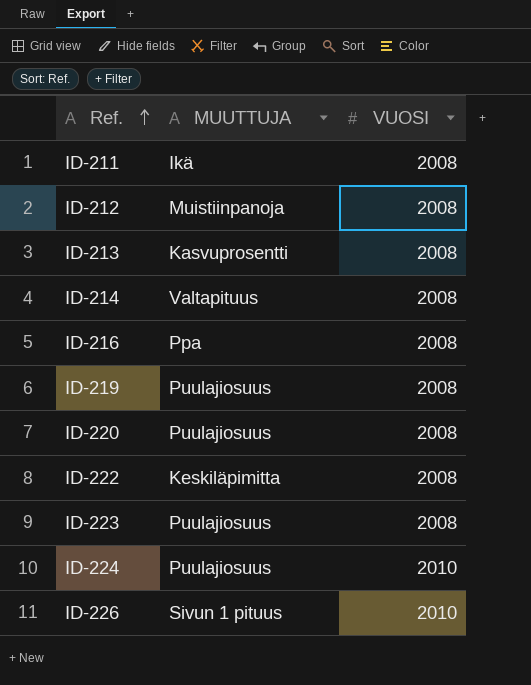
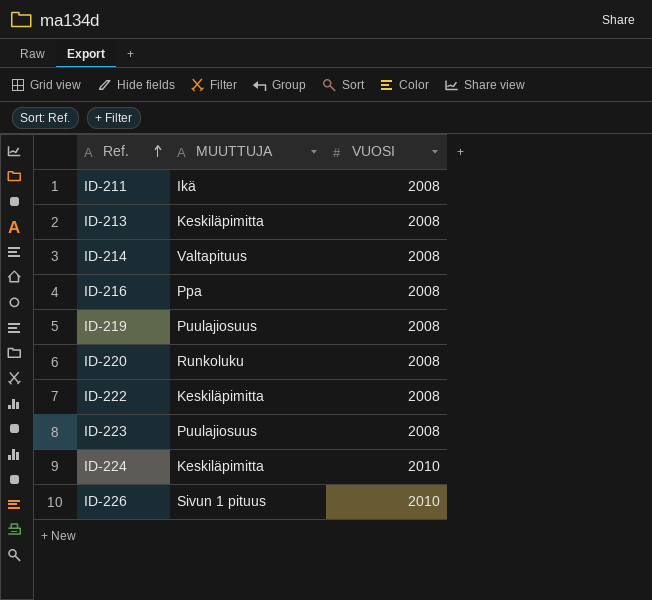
row ID-212: Muistiinpanoja | 2008 -> none
ID-213 | MUUTTUJA: Kasvuprosentti -> Keskiläpimitta
ID-220 | MUUTTUJA: Puulajiosuus -> Runkoluku
ID-224 | MUUTTUJA: Puulajiosuus -> Keskiläpimitta

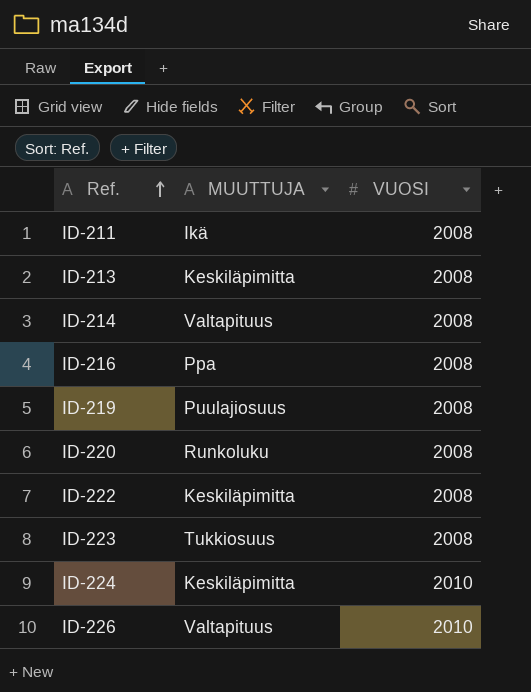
ID-223 | MUUTTUJA: Puulajiosuus -> Tukkiosuus
ID-226 | MUUTTUJA: Sivun 1 pituus -> Valtapituus

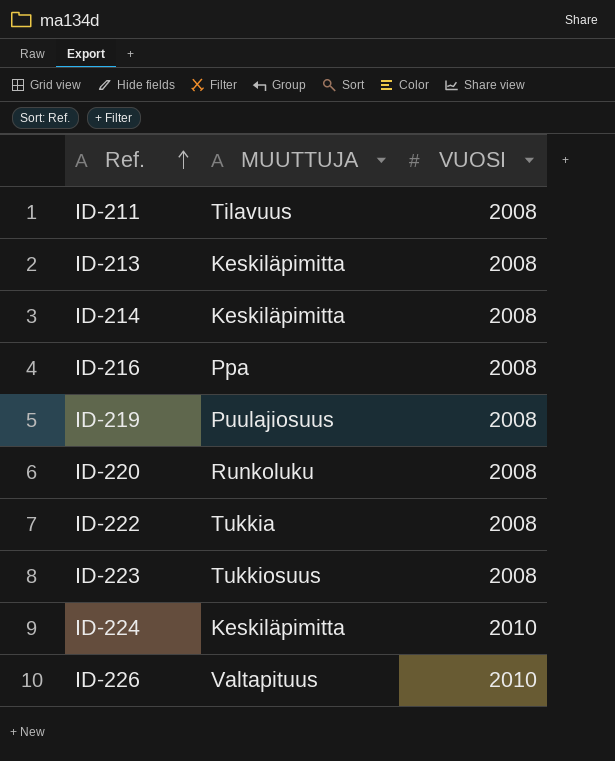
ID-211 | MUUTTUJA: Ikä -> Tilavuus
ID-214 | MUUTTUJA: Valtapituus -> Keskiläpimitta
ID-222 | MUUTTUJA: Keskiläpimitta -> Tukkia

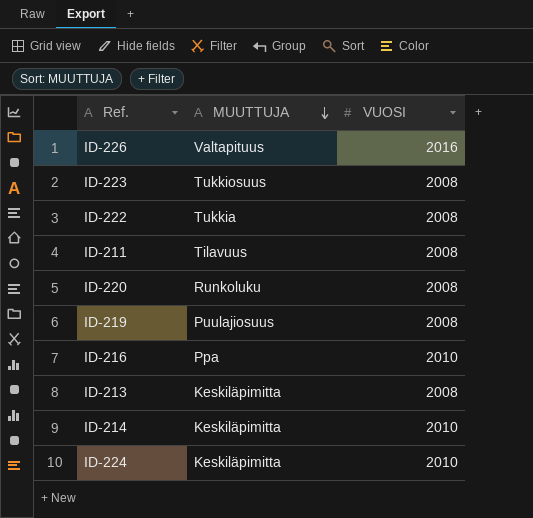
row order: Ref. ascending -> MUUTTUJA descending
ID-226 | VUOSI: 2010 -> 2016
ID-216 | VUOSI: 2008 -> 2010
ID-214 | VUOSI: 2008 -> 2010

